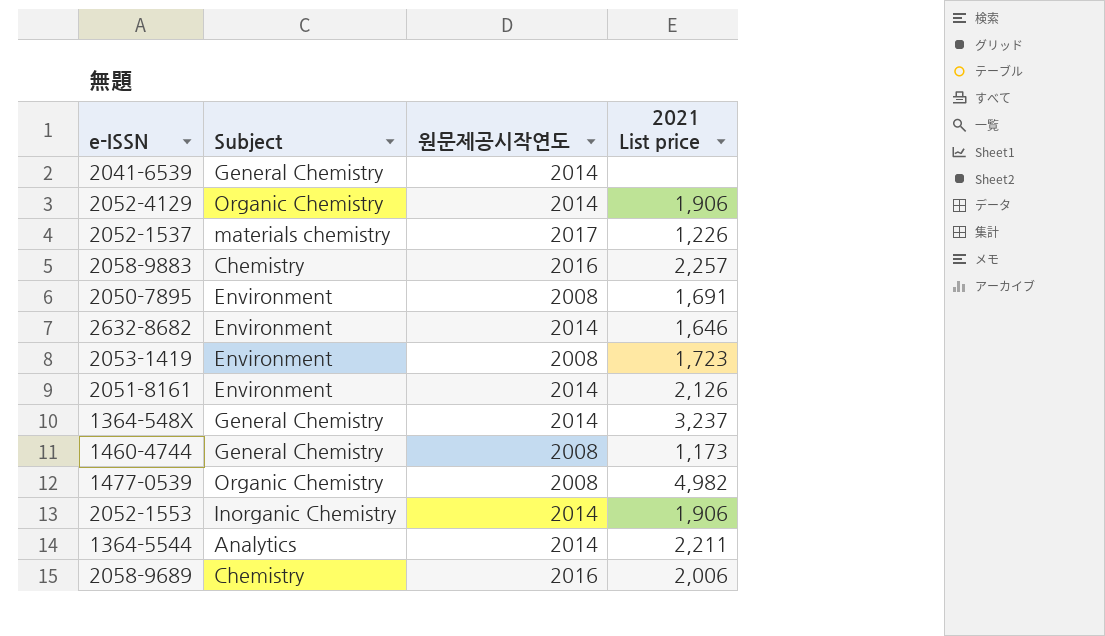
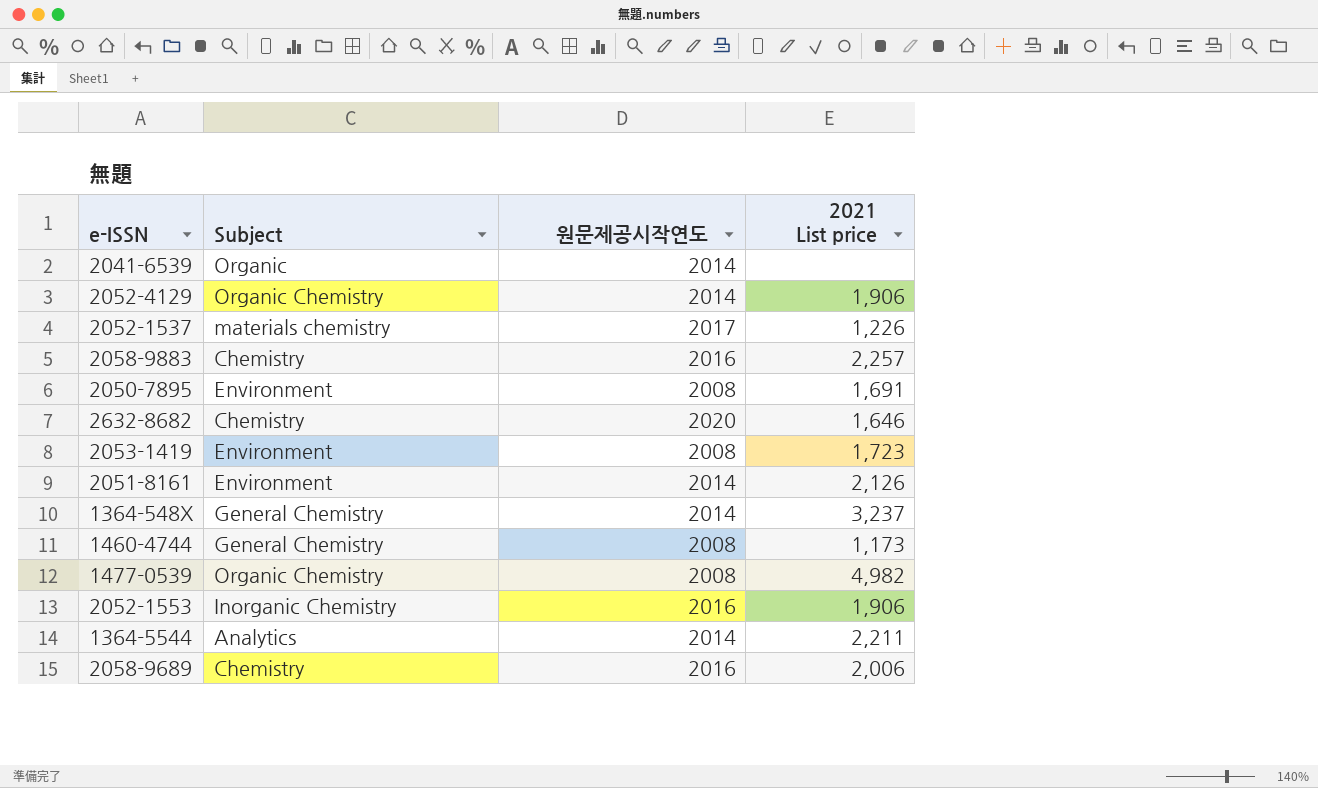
2041-6539 | Subject: General Chemistry -> Organic
2632-8682 | Subject: Environment -> Chemistry
2632-8682 | 원문제공시작연도: 2014 -> 2020
2052-1553 | 원문제공시작연도: 2014 -> 2016

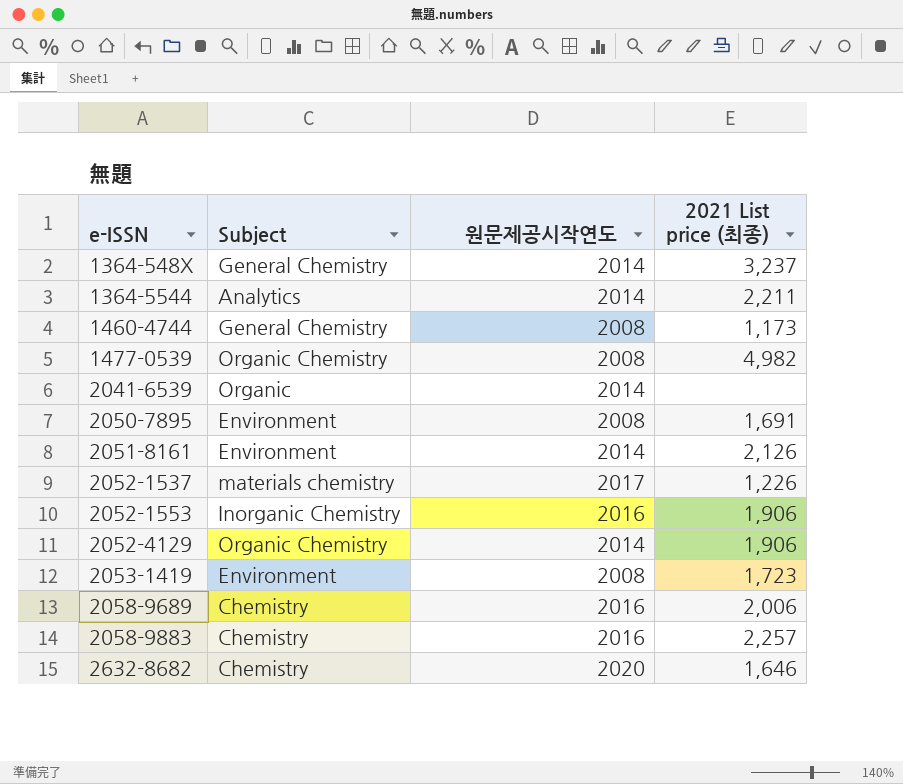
row order: none -> e-ISSN ascending
column name: 2021 List price -> 2021 List price (최종)

